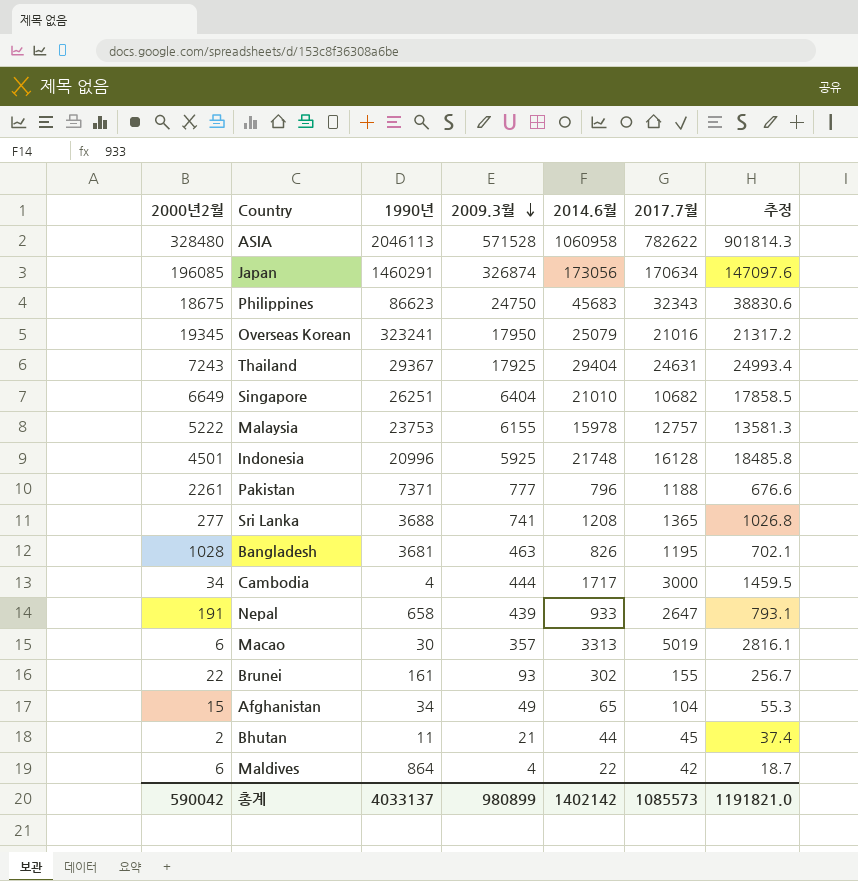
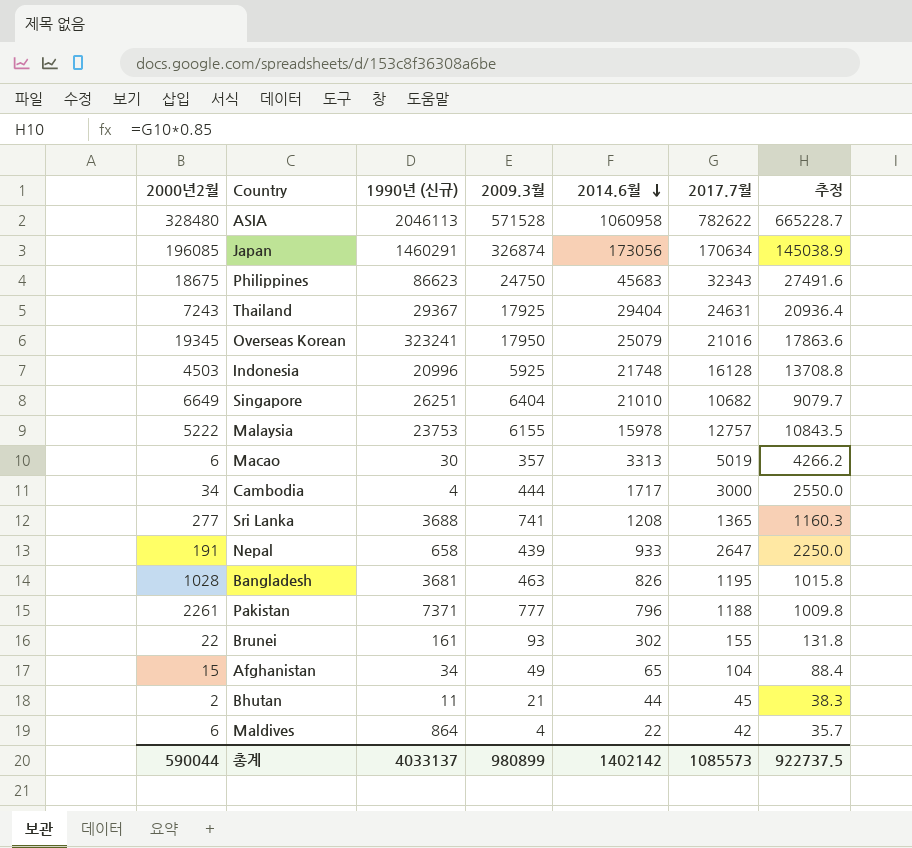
row order: 2009.3월 descending -> 2014.6월 descending
column name: 1990년 -> 1990년 (신규)
column 추정 | formula: [2014.6월] * 0.85 -> [2017.7월] * 0.85
Indonesia | 2000년2월: 4501 -> 4503
총계 | 2000년2월: 590042 -> 590044
총계 | 추정: 1191821.0 -> 922737.5

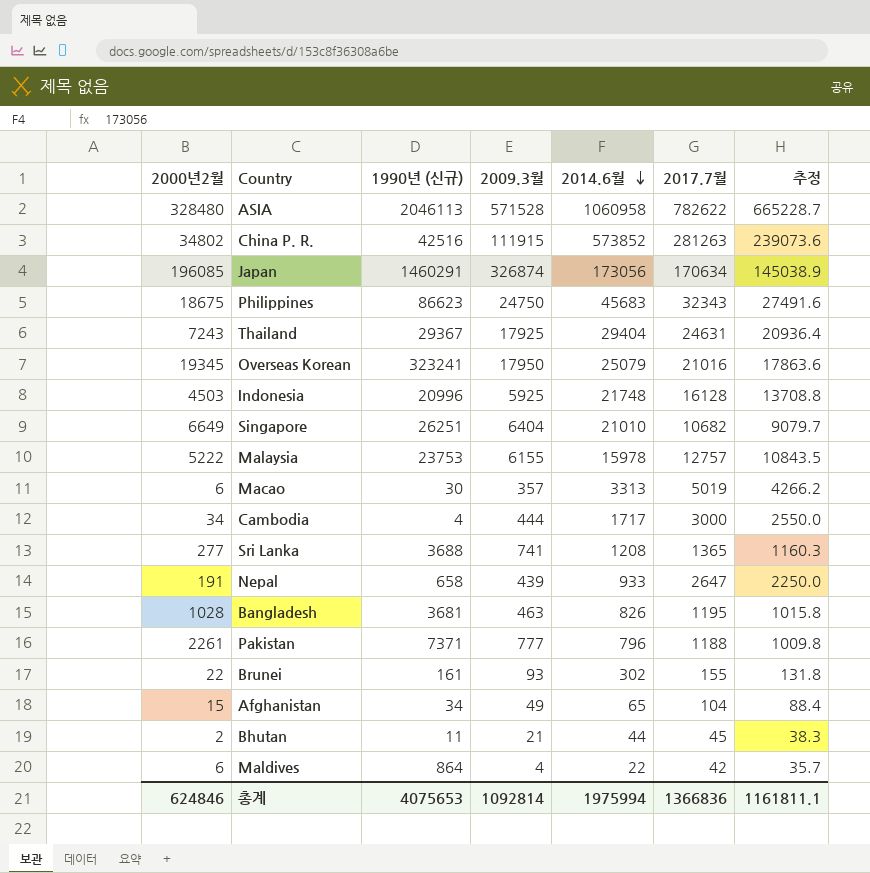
row China P. R.: none -> 34802 | 42516 | 111915 | 573852 | 281263 | 239073.6
총계 | 2000년2월: 590044 -> 624846
총계 | 1990년 (신규): 4033137 -> 4075653
총계 | 2009.3월: 980899 -> 1092814
총계 | 2014.6월: 1402142 -> 1975994
총계 | 2017.7월: 1085573 -> 1366836
총계 | 추정: 922737.5 -> 1161811.1

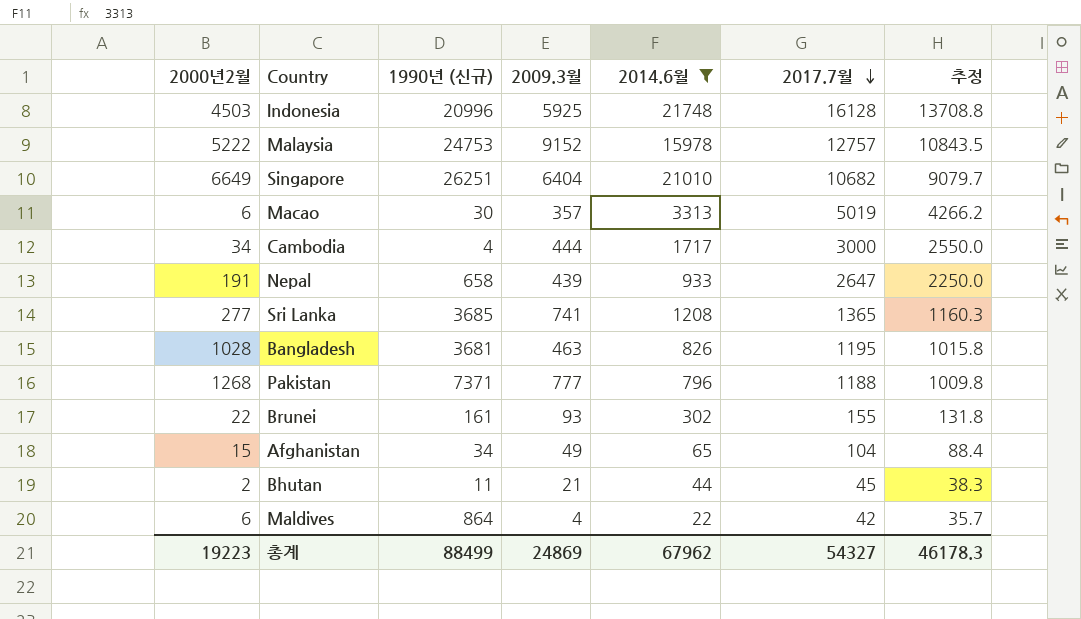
filter: none -> 2014.6월 <= 21748
row order: 2014.6월 descending -> 2017.7월 descending
Malaysia | 1990년 (신규): 23753 -> 24753
Malaysia | 2009.3월: 6155 -> 9152
Sri Lanka | 1990년 (신규): 3688 -> 3685
Pakistan | 2000년2월: 2261 -> 1268
총계 | 2000년2월: 624846 -> 19223
총계 | 1990년 (신규): 4075653 -> 88499
총계 | 2009.3월: 1092814 -> 24869
총계 | 2014.6월: 1975994 -> 67962
총계 | 2017.7월: 1366836 -> 54327
총계 | 추정: 1161811.1 -> 46178.3

